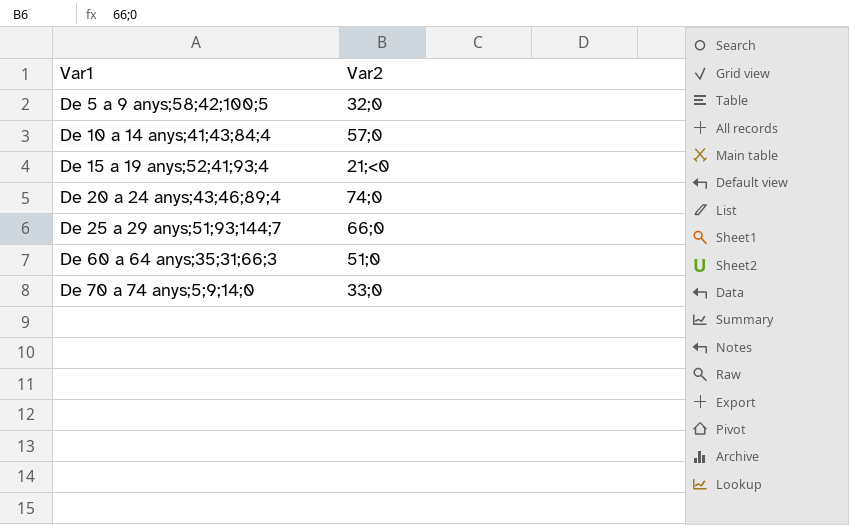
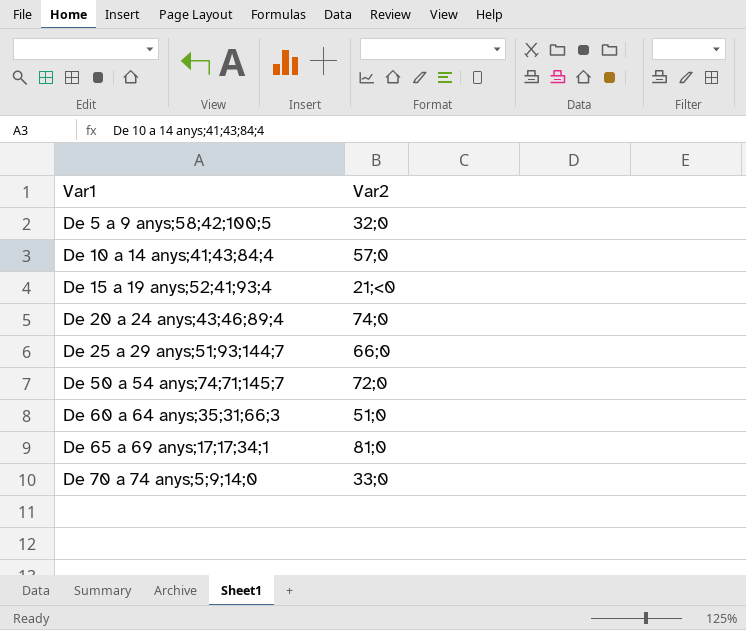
row De 50 a 54 anys;74;71;145;7: none -> 72;0
row De 65 a 69 anys;17;17;34;1: none -> 81;0

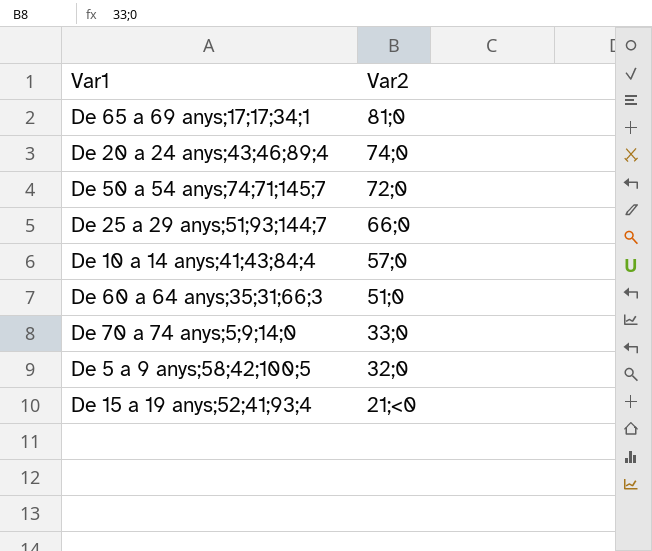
row order: Var1 ascending -> Var2 descending

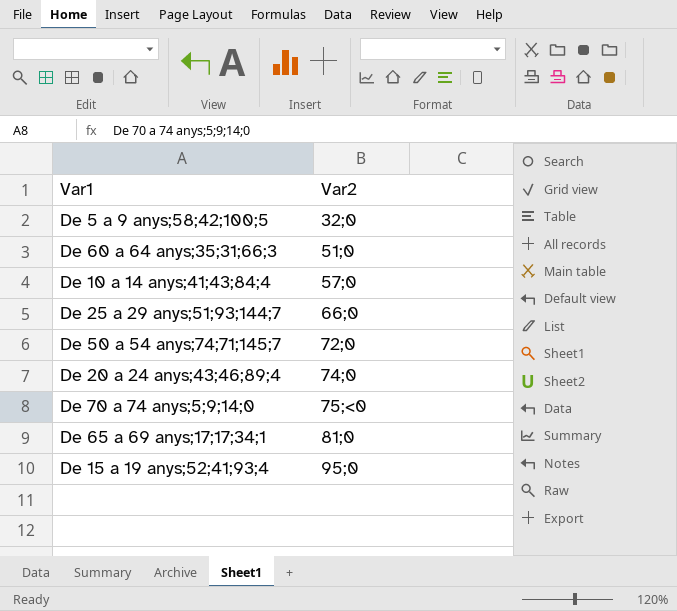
row order: Var2 descending -> Var2 ascending
De 70 a 74 anys;5;9;14;0 | Var2: 33;0 -> 75;<0
De 15 a 19 anys;52;41;93;4 | Var2: 21;<0 -> 95;0

